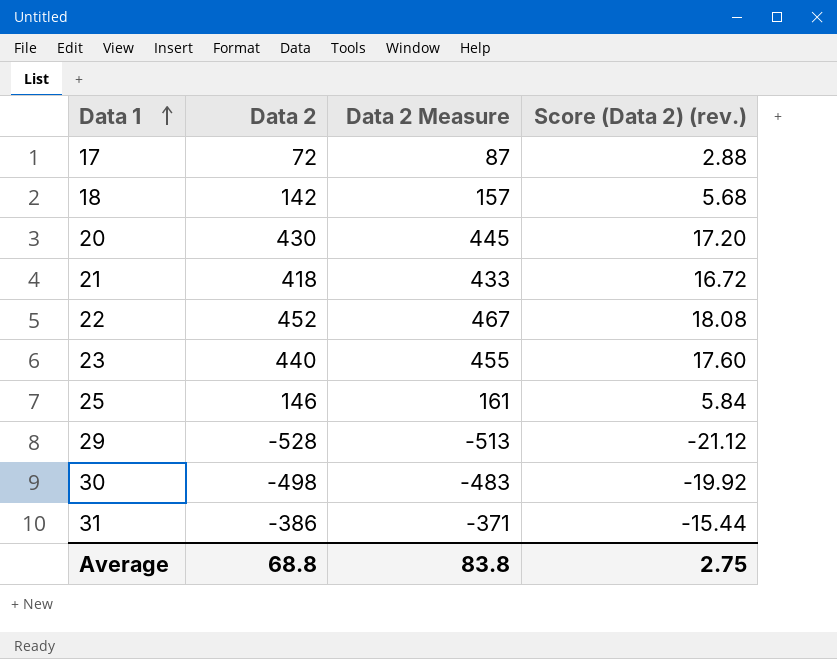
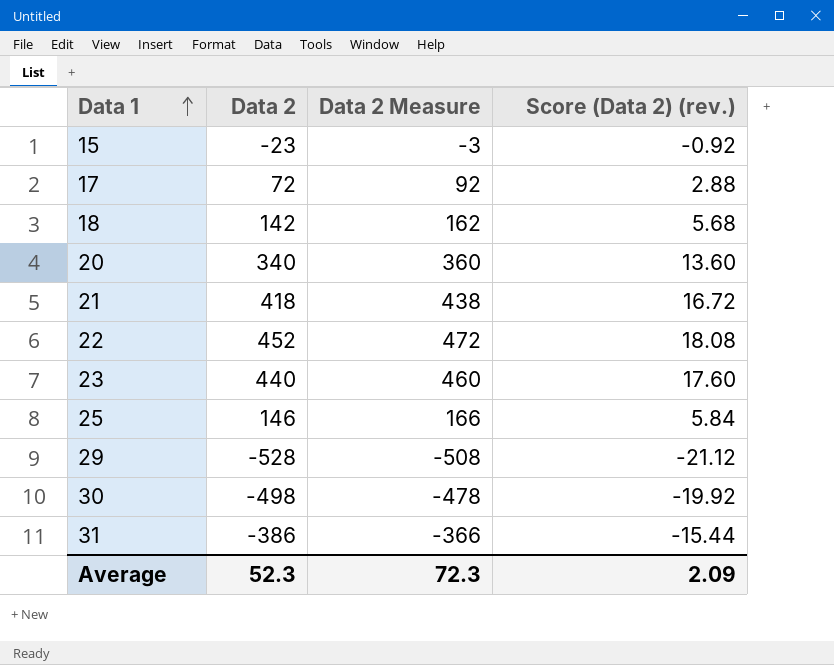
column Data 2 Measure | formula: [Data 2] + 15 -> [Data 2] + 20
row 15: none -> -23 | -3 | -0.92
20 | Data 2: 430 -> 340
20 | Score (Data 2) (rev.): 17.20 -> 13.60
Average | Data 2: 68.8 -> 52.3
Average | Data 2 Measure: 83.8 -> 72.3
Average | Score (Data 2) (rev.): 2.75 -> 2.09

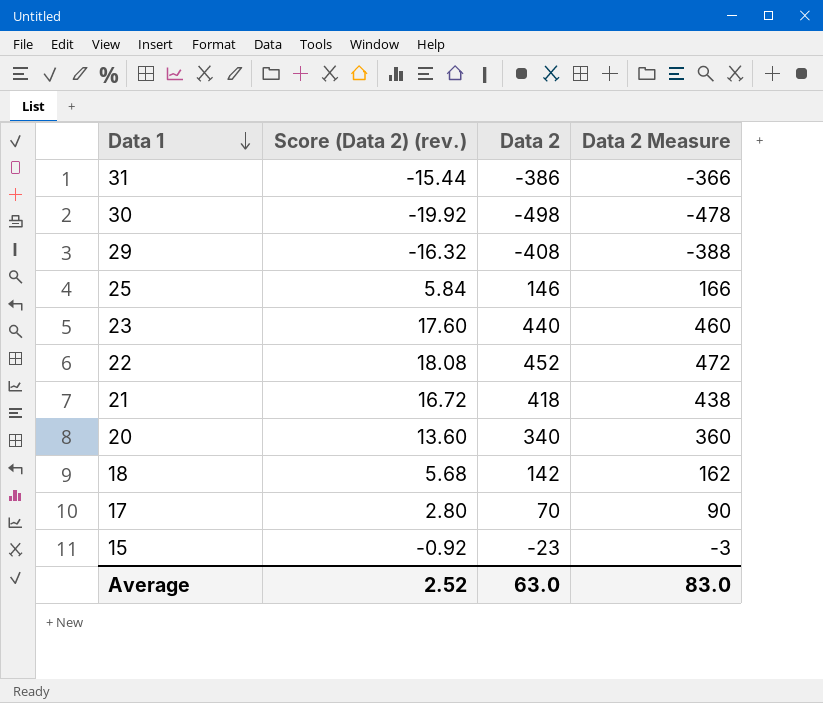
row order: Data 1 ascending -> Data 1 descending
column Score (Data 2) (rev.) | position: 4 -> 2
29 | Score (Data 2) (rev.): -21.12 -> -16.32
29 | Data 2: -528 -> -408
29 | Data 2 Measure: -508 -> -388
17 | Score (Data 2) (rev.): 2.88 -> 2.80
17 | Data 2: 72 -> 70
17 | Data 2 Measure: 92 -> 90
Average | Score (Data 2) (rev.): 2.09 -> 2.52
Average | Data 2: 52.3 -> 63.0
Average | Data 2 Measure: 72.3 -> 83.0

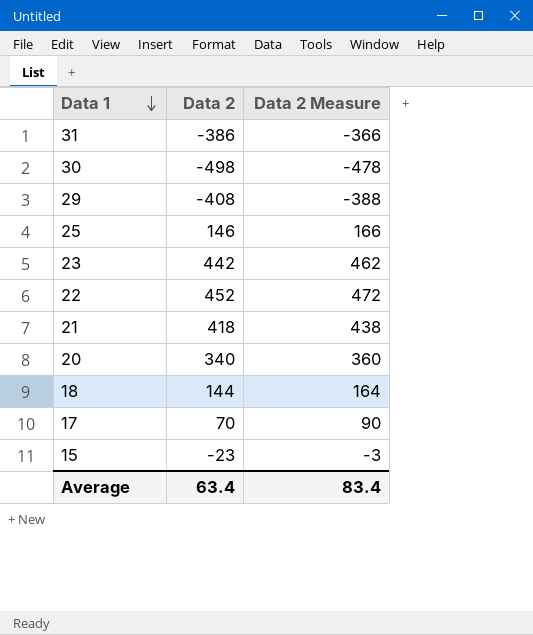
column Score (Data 2) (rev.) | formula: [Data 2] * 0.04 -> none
23 | Data 2: 440 -> 442
23 | Data 2 Measure: 460 -> 462
18 | Data 2: 142 -> 144
18 | Data 2 Measure: 162 -> 164
Average | Data 2: 63.0 -> 63.4
Average | Data 2 Measure: 83.0 -> 83.4

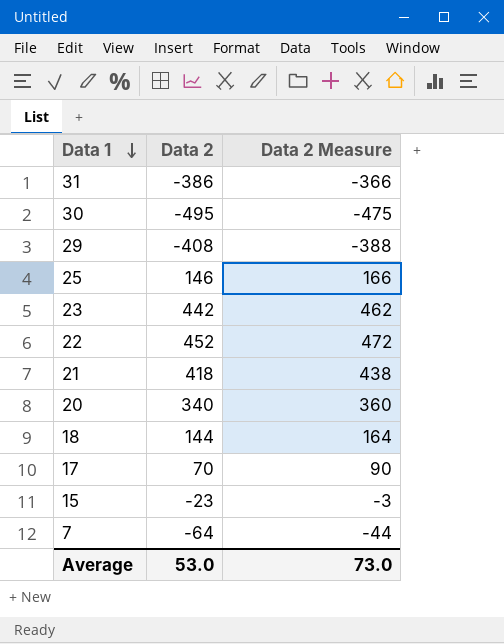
30 | Data 2: -498 -> -495
30 | Data 2 Measure: -478 -> -475
row 7: none -> -64 | -44
Average | Data 2: 63.4 -> 53.0
Average | Data 2 Measure: 83.4 -> 73.0

